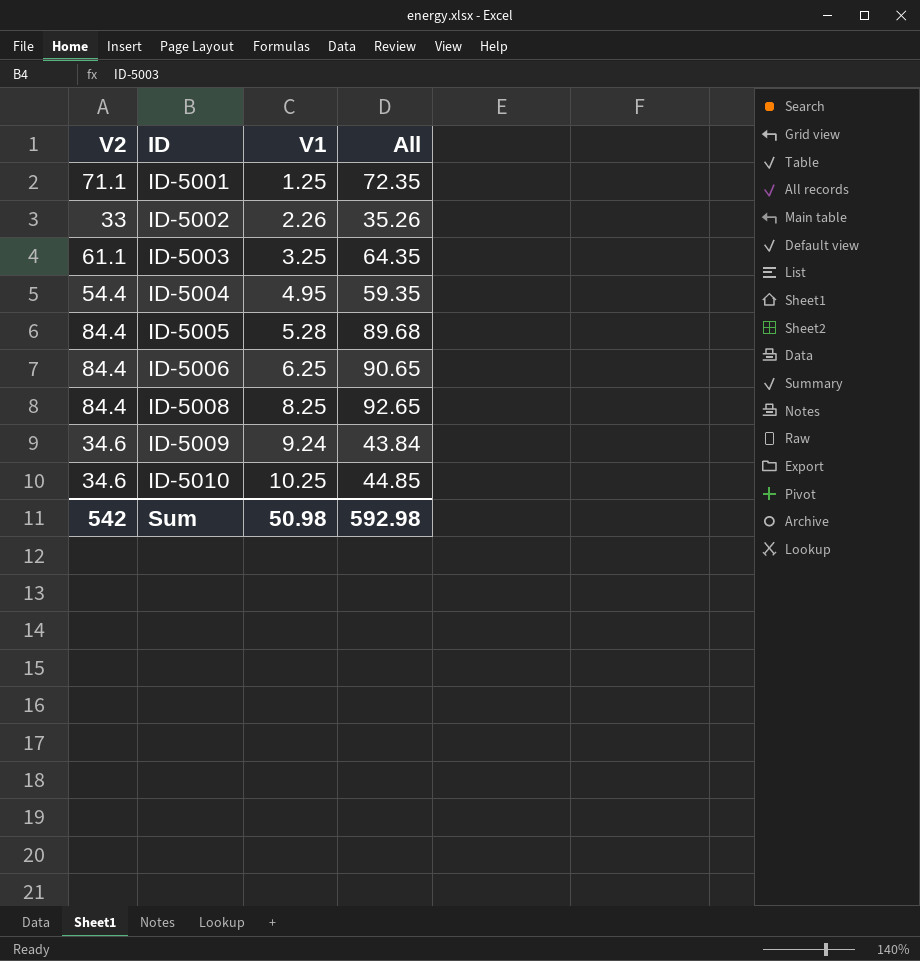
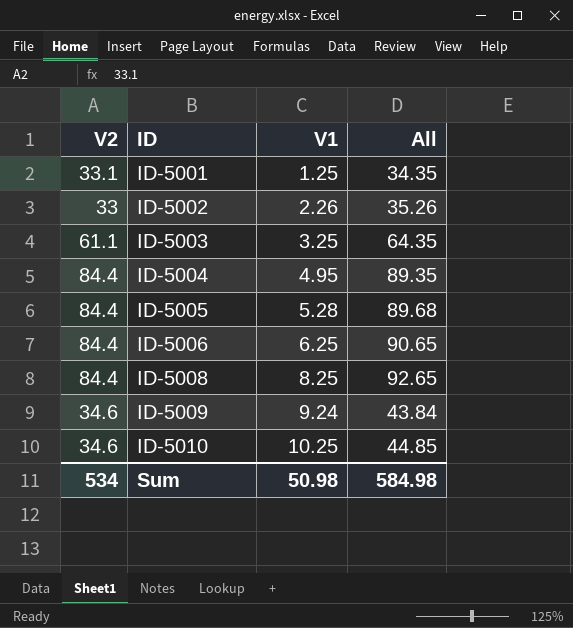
ID-5001 | V2: 71.1 -> 33.1
ID-5001 | All: 72.35 -> 34.35
ID-5004 | V2: 54.4 -> 84.4
ID-5004 | All: 59.35 -> 89.35
Sum | V2: 542 -> 534
Sum | All: 592.98 -> 584.98

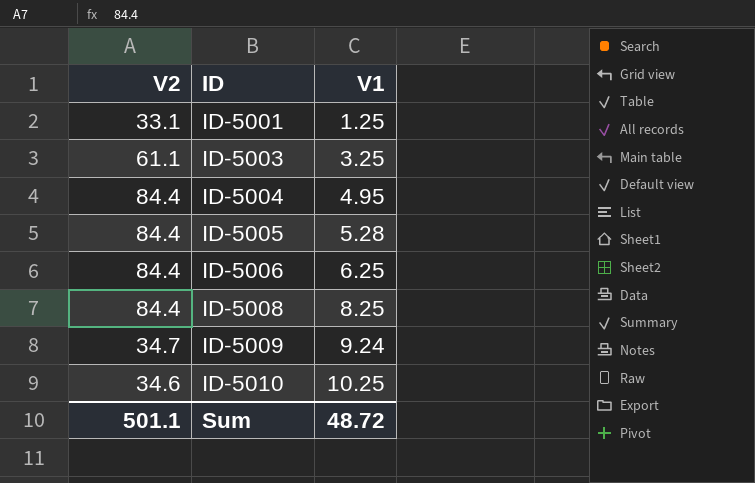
column All | formula: [V2] + [V1] -> none
row ID-5002: 33 | 2.26 | 35.26 -> none
ID-5009 | V2: 34.6 -> 34.7
Sum | V2: 534 -> 501.1
Sum | V1: 50.98 -> 48.72

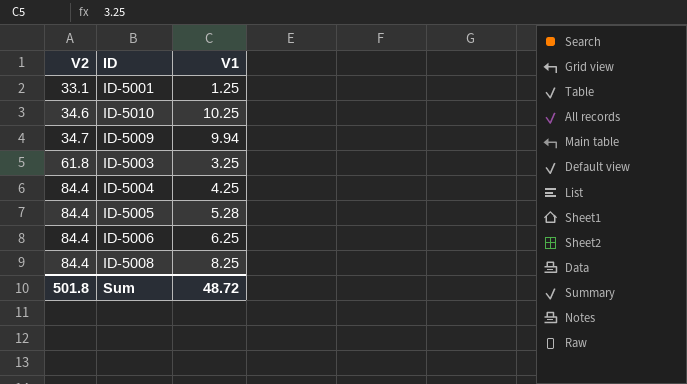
row order: ID ascending -> V2 ascending
ID-5009 | V1: 9.24 -> 9.94
ID-5003 | V2: 61.1 -> 61.8
ID-5004 | V1: 4.95 -> 4.25
Sum | V2: 501.1 -> 501.8

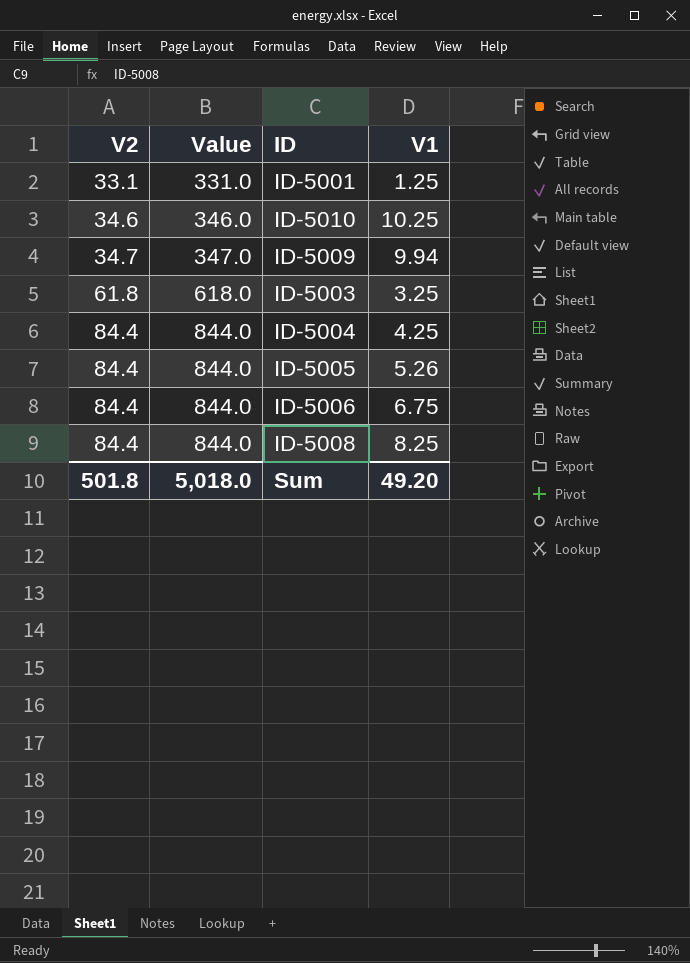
column Value | formula: none -> [V2] * 10
ID-5005 | V1: 5.28 -> 5.26
ID-5006 | V1: 6.25 -> 6.75
Sum | V1: 48.72 -> 49.20

